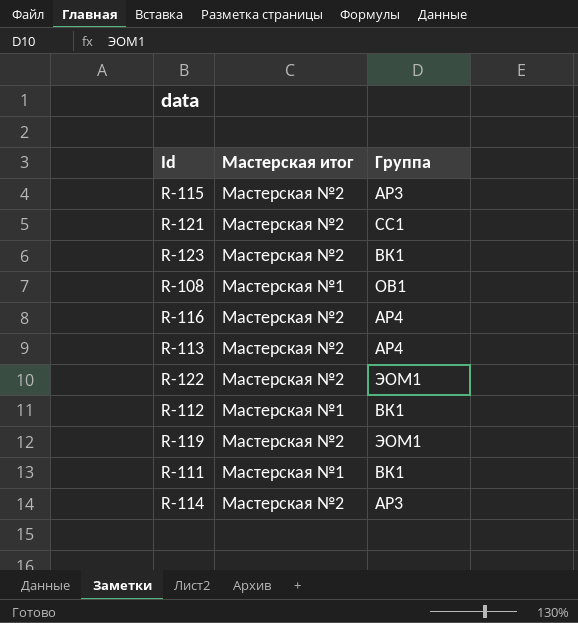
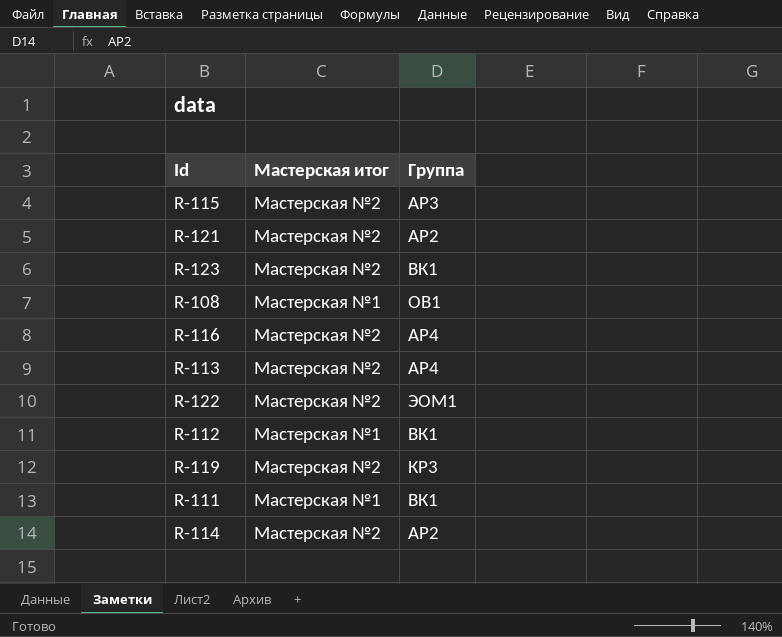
R-121 | Группа: СС1 -> АР2
R-119 | Группа: ЭОМ1 -> КР3
R-114 | Группа: АР3 -> АР2

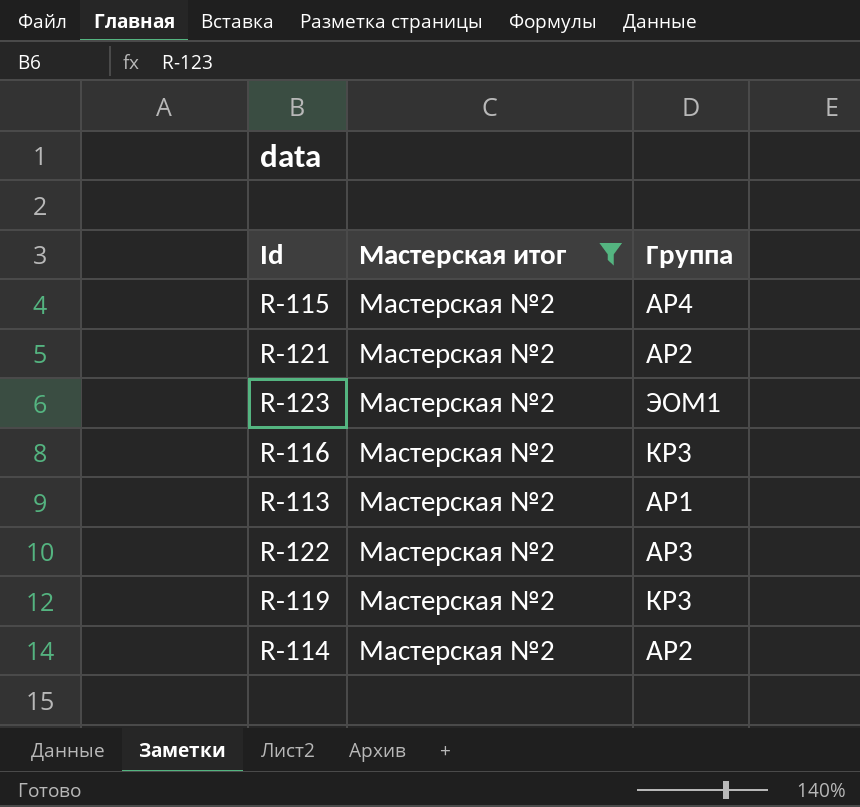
filter: none -> Мастерская итог = Мастерская №2
R-115 | Группа: АР3 -> АР4
R-123 | Группа: ВК1 -> ЭОМ1
R-116 | Группа: АР4 -> КР3
R-113 | Группа: АР4 -> АР1
R-122 | Группа: ЭОМ1 -> АР3

